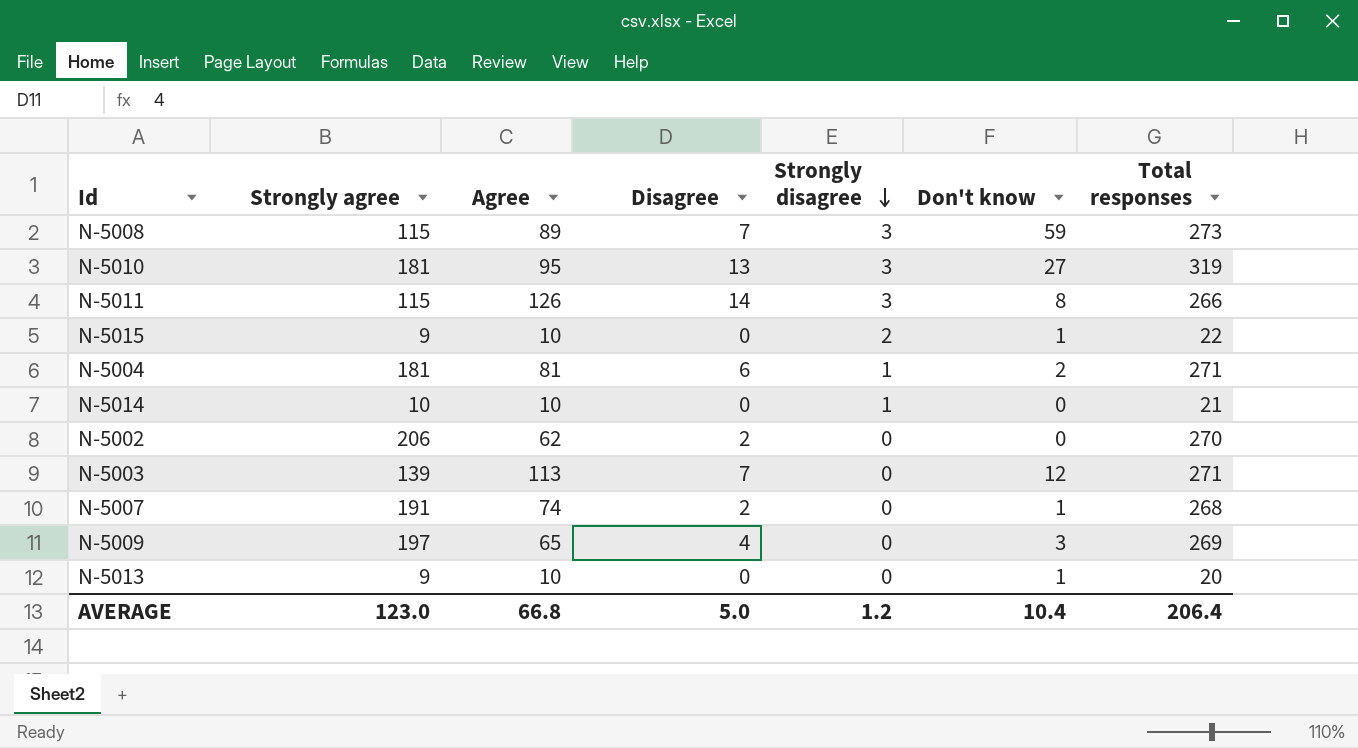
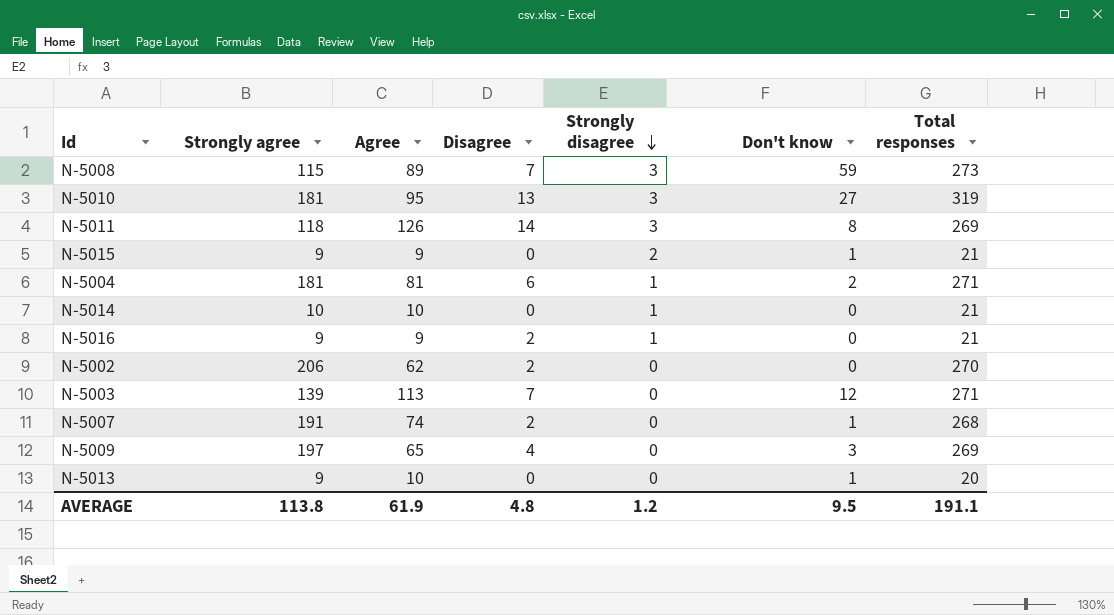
N-5011 | Strongly agree: 115 -> 118
N-5011 | Total responses: 266 -> 269
N-5015 | Agree: 10 -> 9
N-5015 | Total responses: 22 -> 21
row N-5016: none -> 9 | 9 | 2 | 1 | 0 | 21
AVERAGE | Strongly agree: 123.0 -> 113.8
AVERAGE | Agree: 66.8 -> 61.9
AVERAGE | Disagree: 5.0 -> 4.8
AVERAGE | Don't know: 10.4 -> 9.5
AVERAGE | Total responses: 206.4 -> 191.1

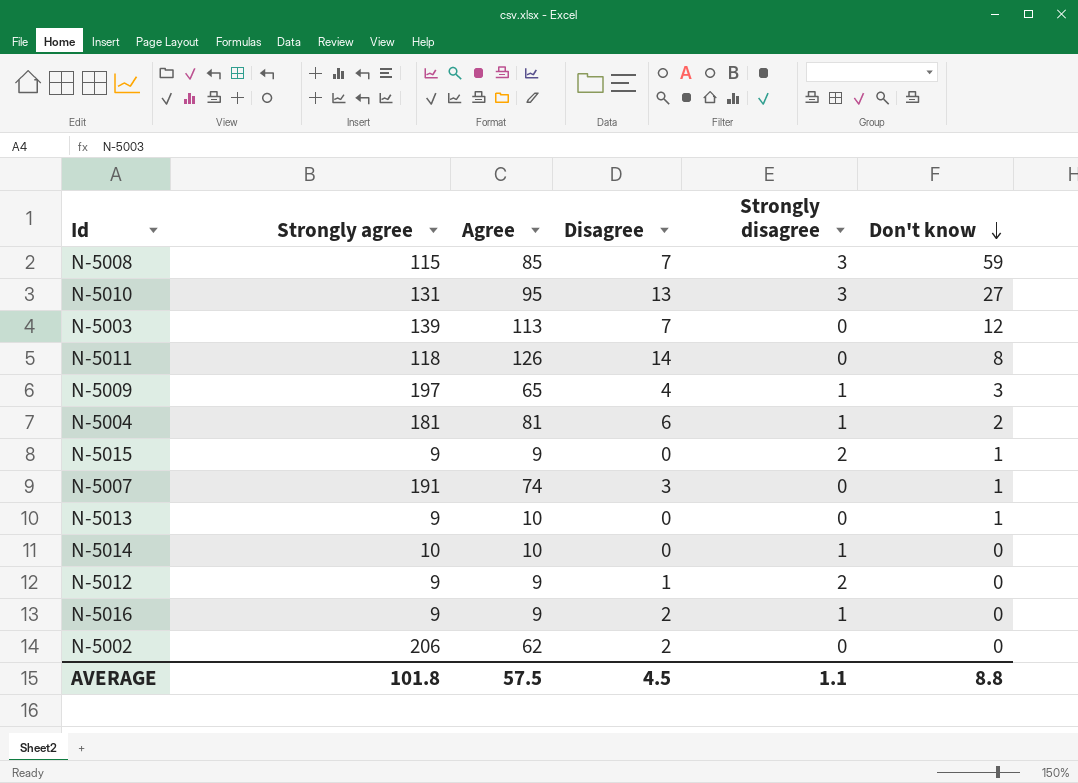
row order: Strongly disagree descending -> Don't know descending
column Total responses | formula: [Strongly agree] + [Agree] + [Disagree] + [Strongly disagree] + [Don't know] -> none
N-5008 | Agree: 89 -> 85
N-5010 | Strongly agree: 181 -> 131
N-5011 | Strongly disagree: 3 -> 0
N-5009 | Strongly disagree: 0 -> 1
N-5007 | Disagree: 2 -> 3
row N-5012: none -> 9 | 9 | 1 | 2 | 0
AVERAGE | Strongly agree: 113.8 -> 101.8
AVERAGE | Agree: 61.9 -> 57.5
AVERAGE | Disagree: 4.8 -> 4.5
AVERAGE | Strongly disagree: 1.2 -> 1.1
AVERAGE | Don't know: 9.5 -> 8.8

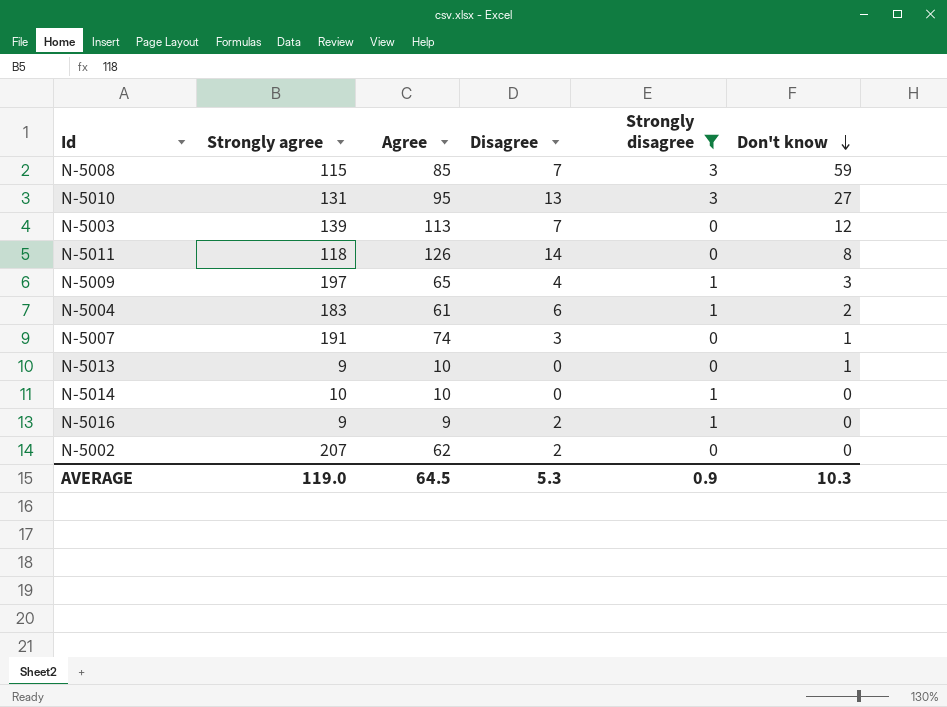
filter: none -> Strongly disagree != 2
N-5004 | Strongly agree: 181 -> 183
N-5004 | Agree: 81 -> 61
N-5002 | Strongly agree: 206 -> 207
AVERAGE | Strongly agree: 101.8 -> 119.0
AVERAGE | Agree: 57.5 -> 64.5
AVERAGE | Disagree: 4.5 -> 5.3
AVERAGE | Strongly disagree: 1.1 -> 0.9
AVERAGE | Don't know: 8.8 -> 10.3

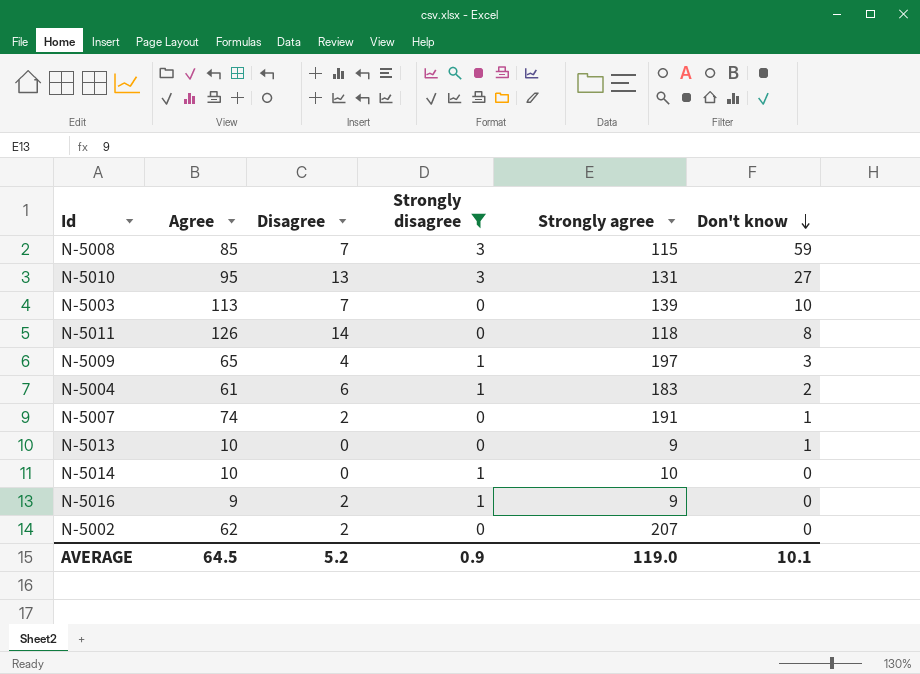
column Strongly agree | position: 2 -> 5
N-5003 | Don't know: 12 -> 10
N-5007 | Disagree: 3 -> 2
AVERAGE | Disagree: 5.3 -> 5.2
AVERAGE | Don't know: 10.3 -> 10.1

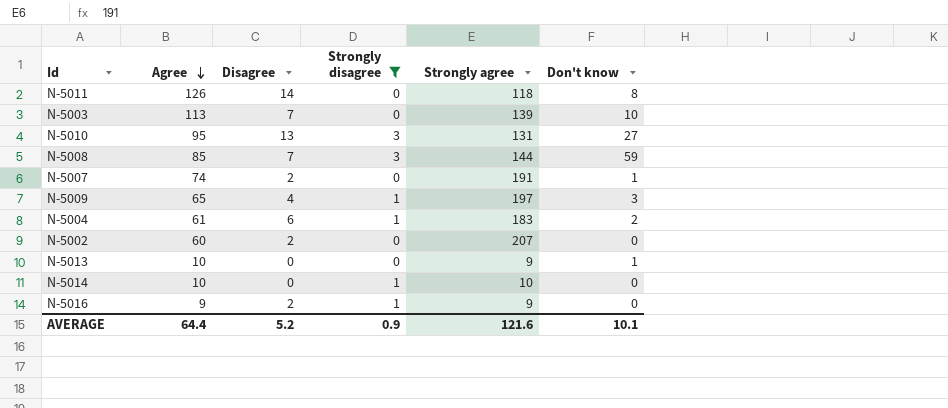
row order: Don't know descending -> Agree descending
N-5008 | Strongly agree: 115 -> 144
N-5002 | Agree: 62 -> 60
AVERAGE | Agree: 64.5 -> 64.4
AVERAGE | Strongly agree: 119.0 -> 121.6

